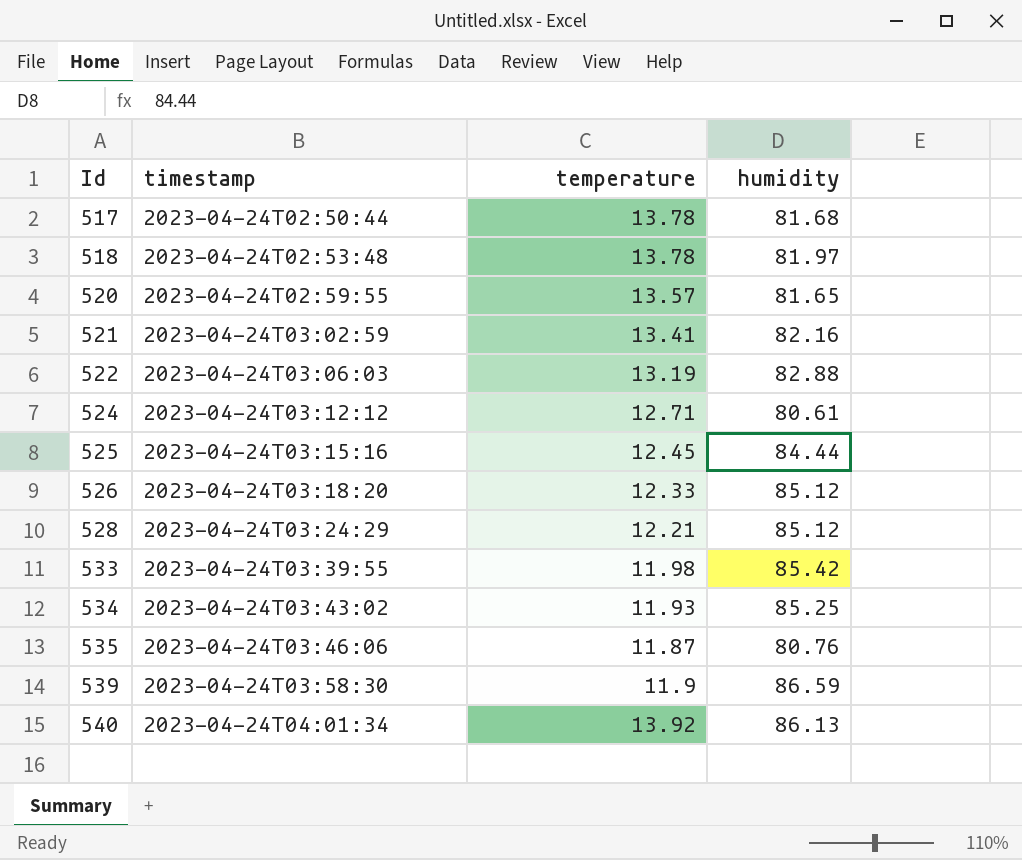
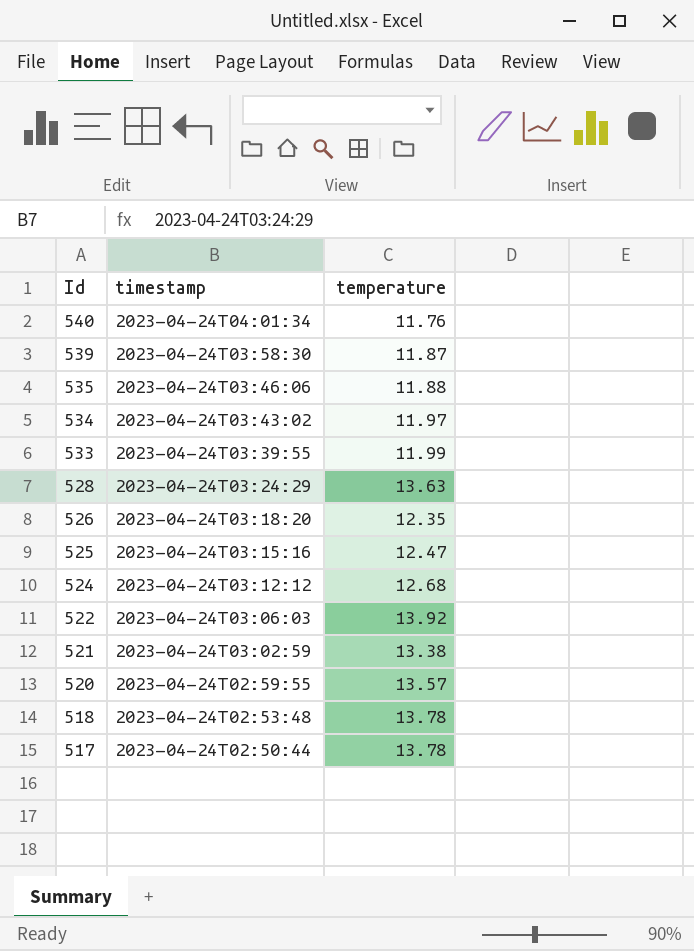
row order: Id ascending -> Id descending
column humidity | position: 4 -> none
540 | temperature: 13.92 -> 11.76
539 | temperature: 11.9 -> 11.87
535 | temperature: 11.87 -> 11.88
534 | temperature: 11.93 -> 11.97
533 | temperature: 11.98 -> 11.99
528 | temperature: 12.21 -> 13.63
526 | temperature: 12.33 -> 12.35
525 | temperature: 12.45 -> 12.47
524 | temperature: 12.71 -> 12.68
522 | temperature: 13.19 -> 13.92
521 | temperature: 13.41 -> 13.38

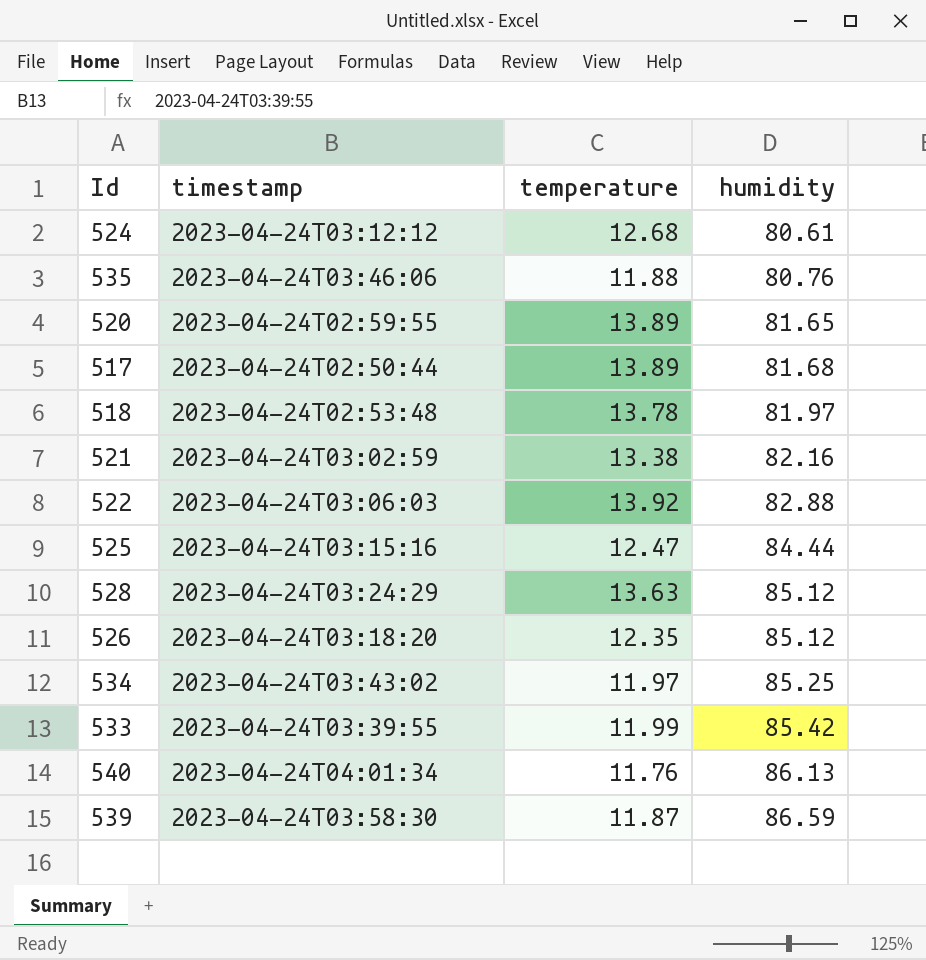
row order: Id descending -> humidity ascending
column humidity | position: none -> 4
520 | temperature: 13.57 -> 13.89
517 | temperature: 13.78 -> 13.89

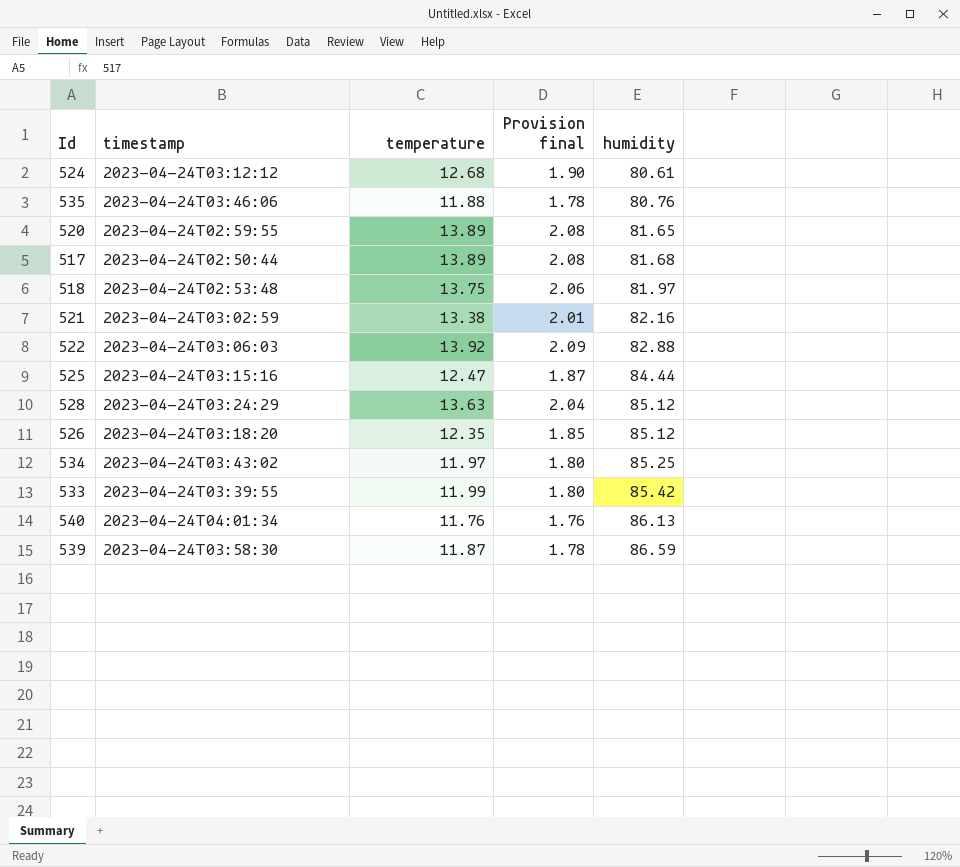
column Provision final | formula: none -> [temperature] * 0.15
518 | temperature: 13.78 -> 13.75

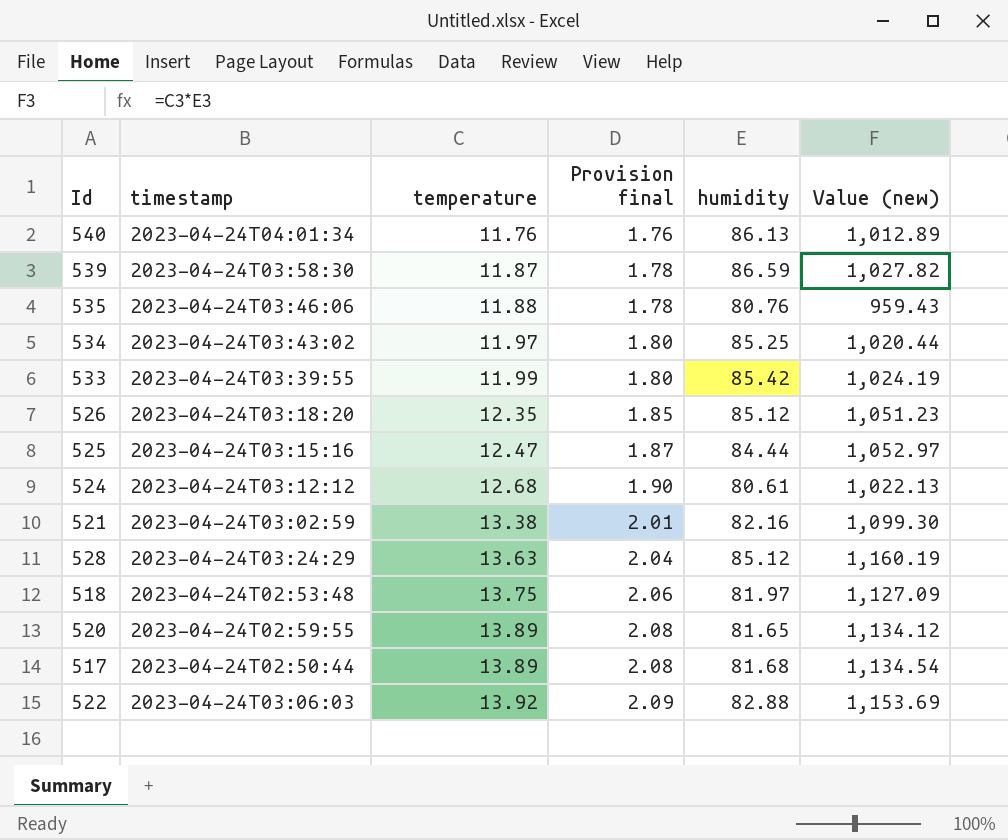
row order: humidity ascending -> temperature ascending
column Value (new) | formula: none -> [temperature] * [humidity]

